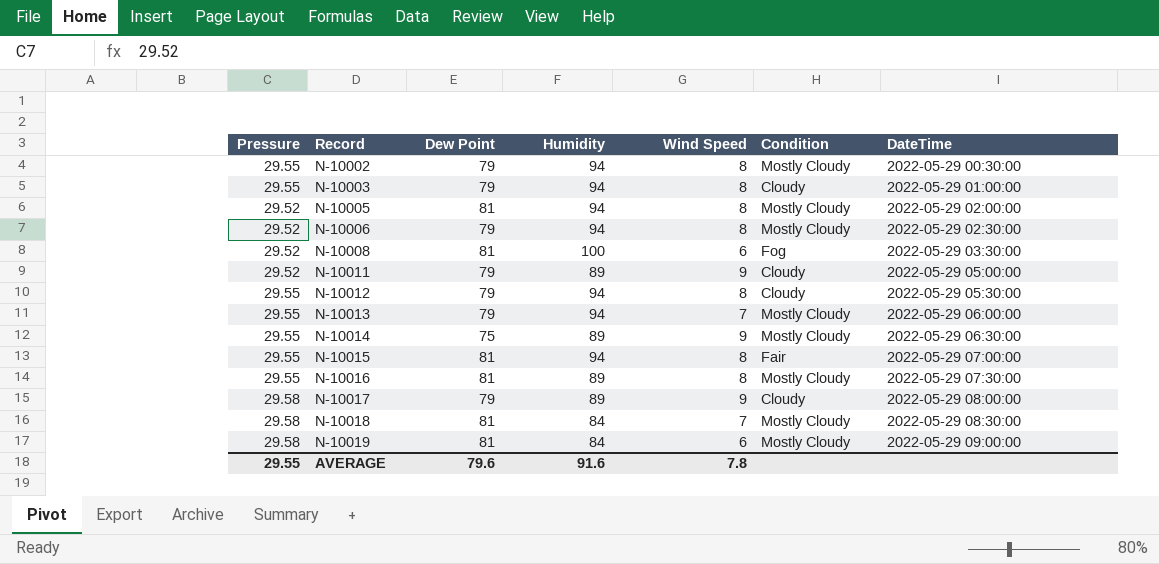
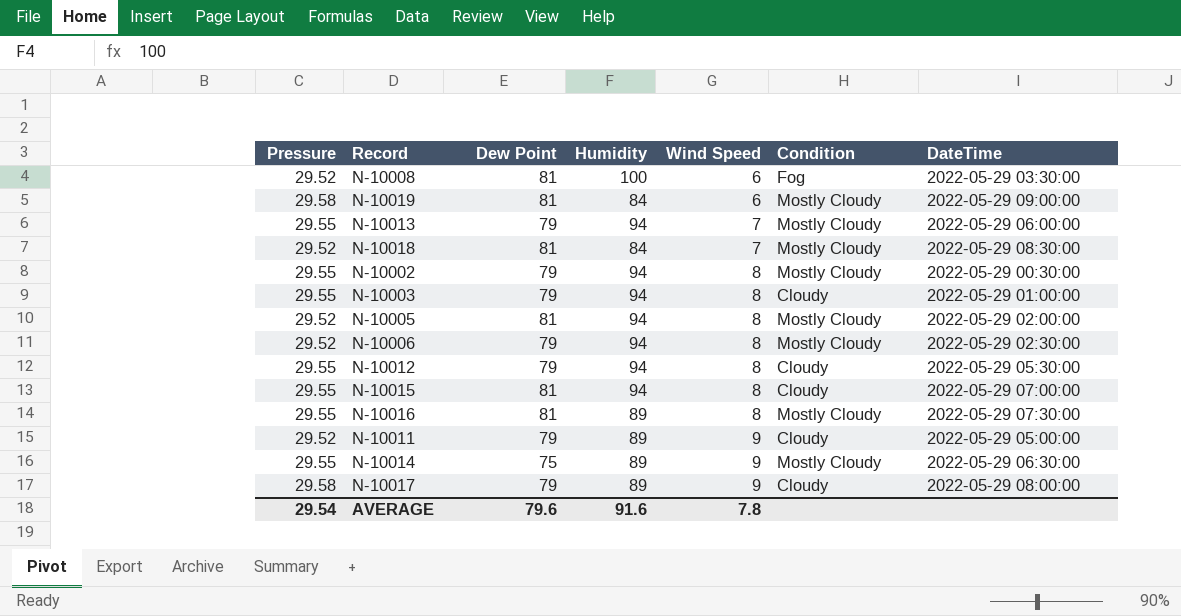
row order: Record ascending -> Wind Speed ascending
N-10018 | Pressure: 29.58 -> 29.52
N-10015 | Condition: Fair -> Cloudy
AVERAGE | Pressure: 29.55 -> 29.54

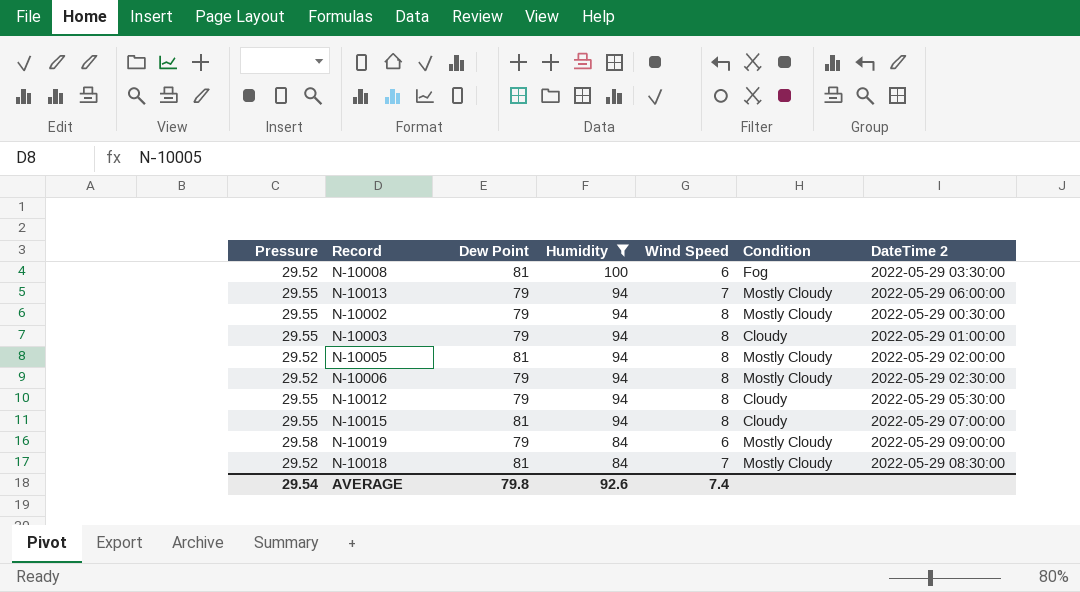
filter: none -> Humidity != 89
row order: Wind Speed ascending -> Humidity descending
column name: DateTime -> DateTime 2
N-10019 | Dew Point: 81 -> 79
AVERAGE | Dew Point: 79.6 -> 79.8
AVERAGE | Humidity: 91.6 -> 92.6
AVERAGE | Wind Speed: 7.8 -> 7.4

